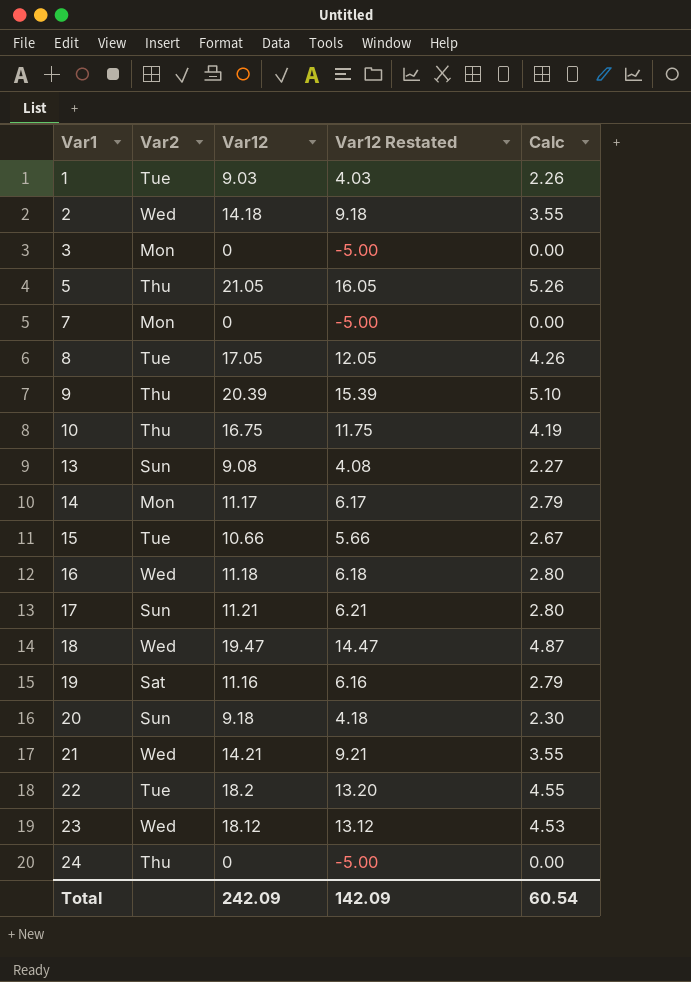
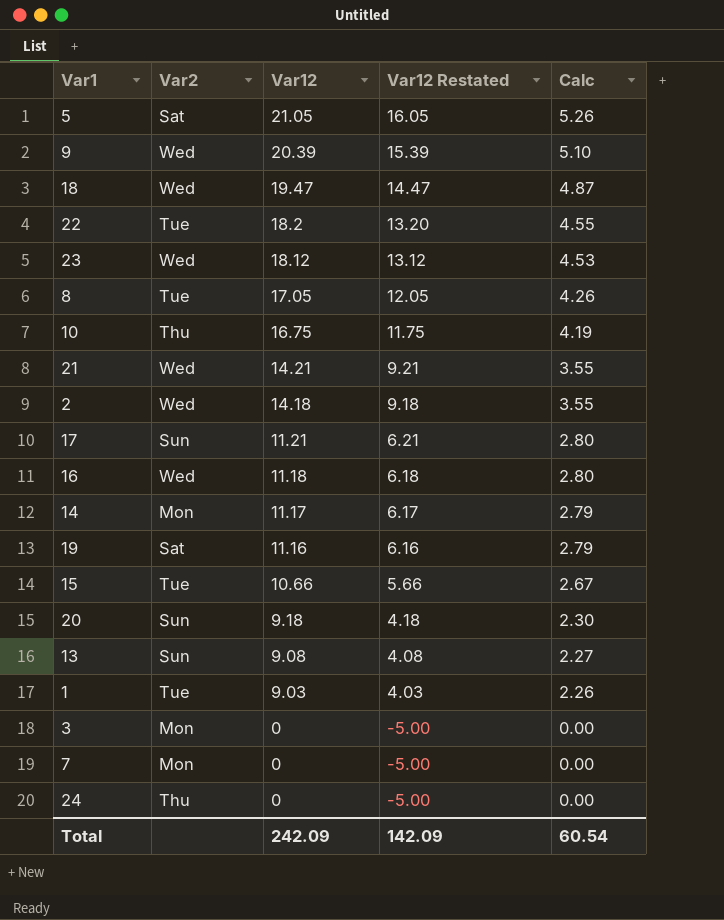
row order: Var1 ascending -> Var12 descending
5 | Var2: Thu -> Sat
9 | Var2: Thu -> Wed

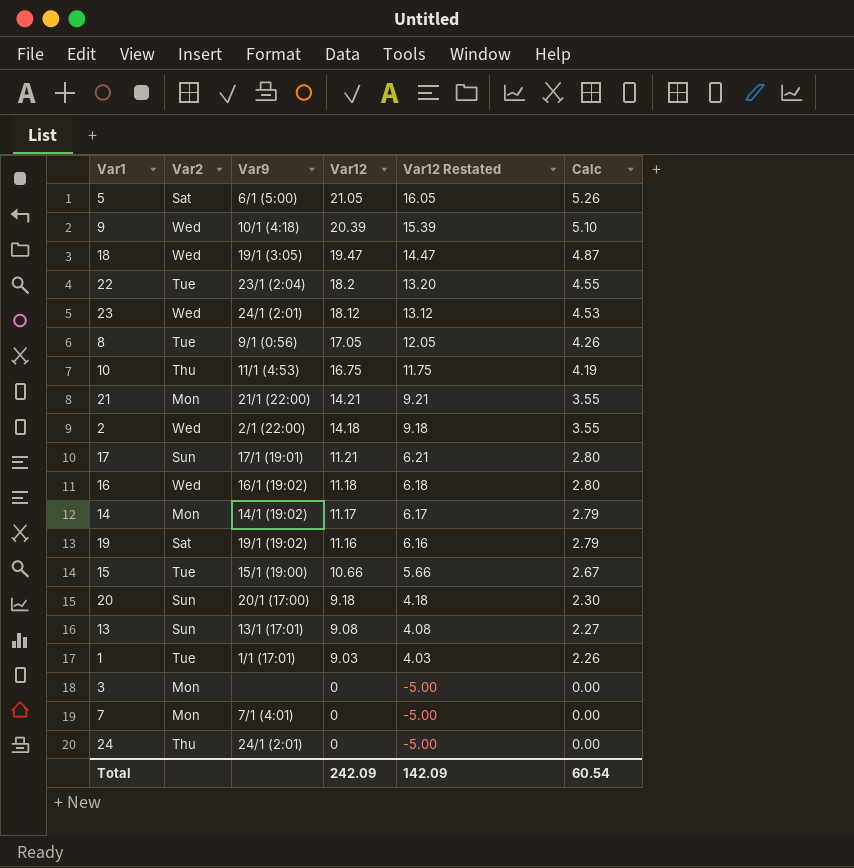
column Var9 | position: none -> 3
21 | Var2: Wed -> Mon

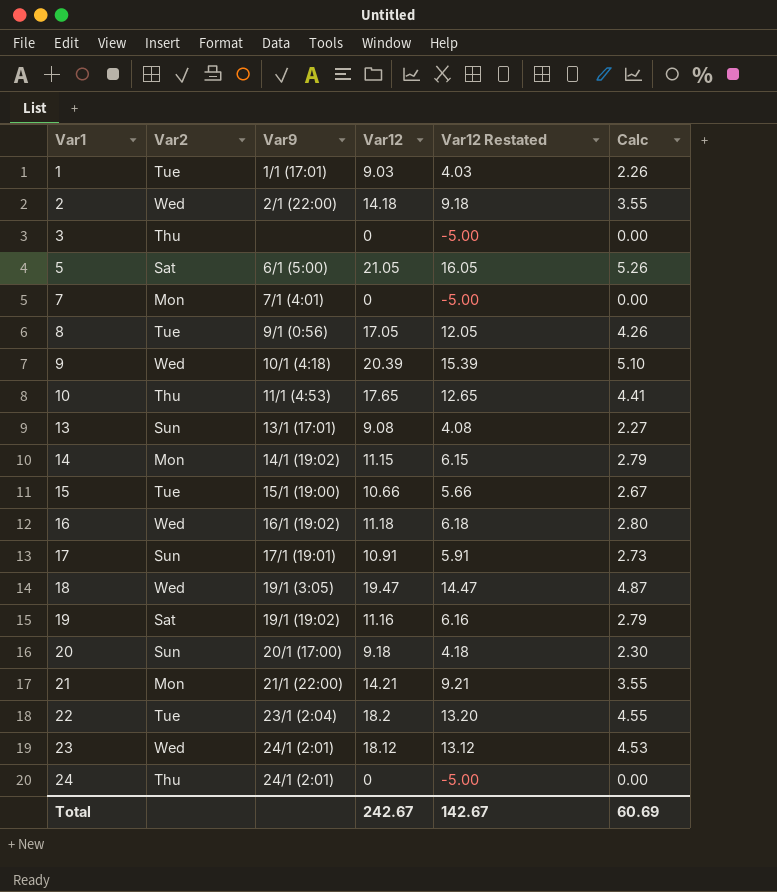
row order: Var12 descending -> Var1 ascending
3 | Var2: Mon -> Thu
10 | Var12: 16.75 -> 17.65
10 | Var12 Restated: 11.75 -> 12.65
10 | Calc: 4.19 -> 4.41
14 | Var12: 11.17 -> 11.15
14 | Var12 Restated: 6.17 -> 6.15
17 | Var12: 11.21 -> 10.91
17 | Var12 Restated: 6.21 -> 5.91
17 | Calc: 2.80 -> 2.73
Total | Var12: 242.09 -> 242.67
Total | Var12 Restated: 142.09 -> 142.67
Total | Calc: 60.54 -> 60.69

